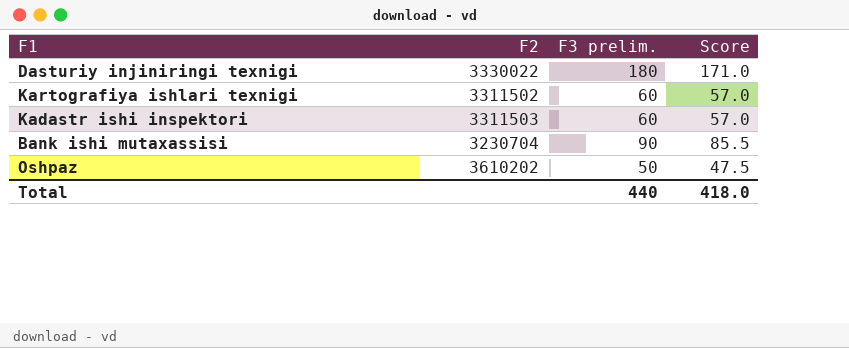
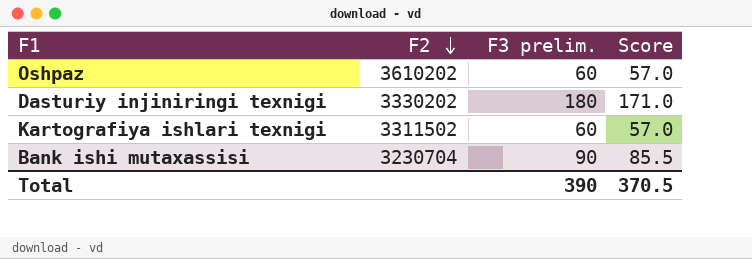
row order: none -> F2 descending
row Kadastr ishi inspektori: 3311503 | 60 | 57.0 -> none
Oshpaz | F3 prelim.: 50 -> 60
Oshpaz | Score: 47.5 -> 57.0
Dasturiy injiniringi texnigi | F2: 3330022 -> 3330202
Total | F3 prelim.: 440 -> 390
Total | Score: 418.0 -> 370.5

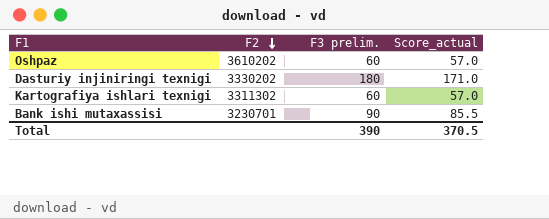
column name: Score -> Score_actual
Kartografiya ishlari texnigi | F2: 3311502 -> 3311302
Bank ishi mutaxassisi | F2: 3230704 -> 3230701

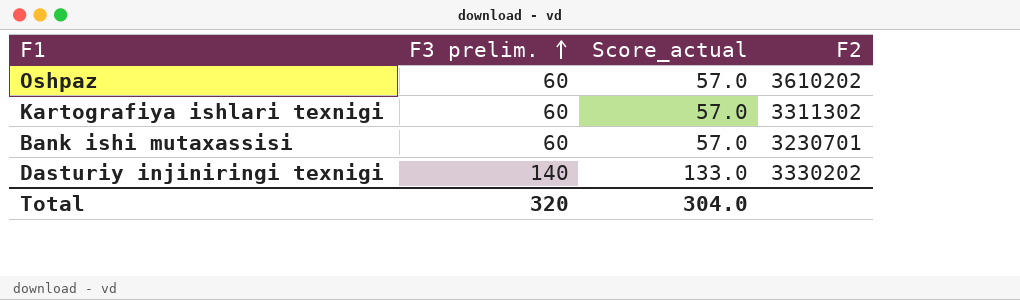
row order: F2 descending -> F3 prelim. ascending
column F2 | position: 2 -> 4
Bank ishi mutaxassisi | F3 prelim.: 90 -> 60
Bank ishi mutaxassisi | Score_actual: 85.5 -> 57.0
Dasturiy injiniringi texnigi | F3 prelim.: 180 -> 140
Dasturiy injiniringi texnigi | Score_actual: 171.0 -> 133.0
Total | F3 prelim.: 390 -> 320
Total | Score_actual: 370.5 -> 304.0

